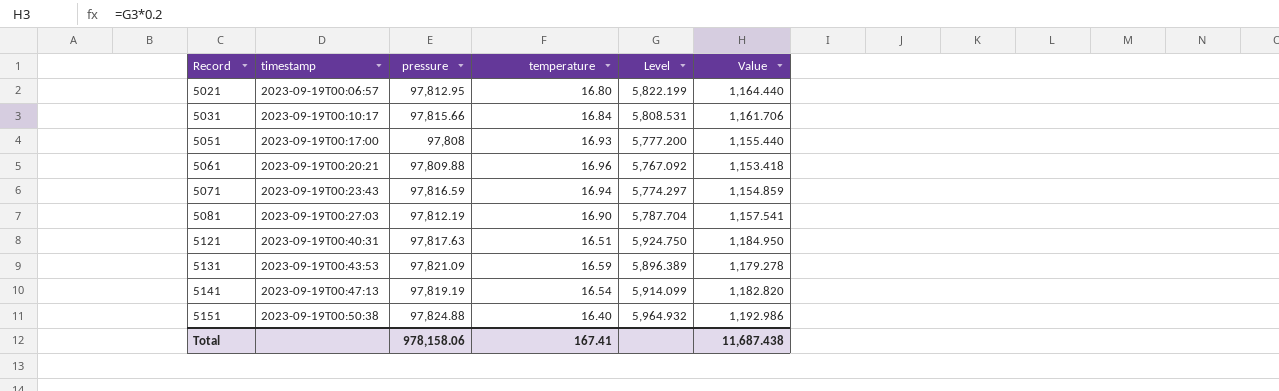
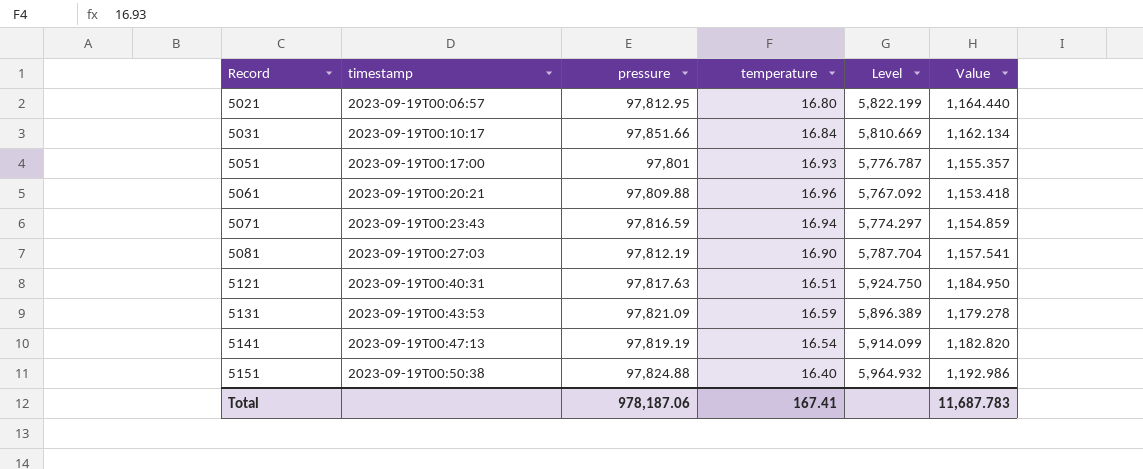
5031 | pressure: 97,815.66 -> 97,851.66
5031 | Level: 5,808.531 -> 5,810.669
5031 | Value: 1,161.706 -> 1,162.134
5051 | pressure: 97,808 -> 97,801
5051 | Level: 5,777.200 -> 5,776.787
5051 | Value: 1,155.440 -> 1,155.357
Total | pressure: 978,158.06 -> 978,187.06
Total | Value: 11,687.438 -> 11,687.783

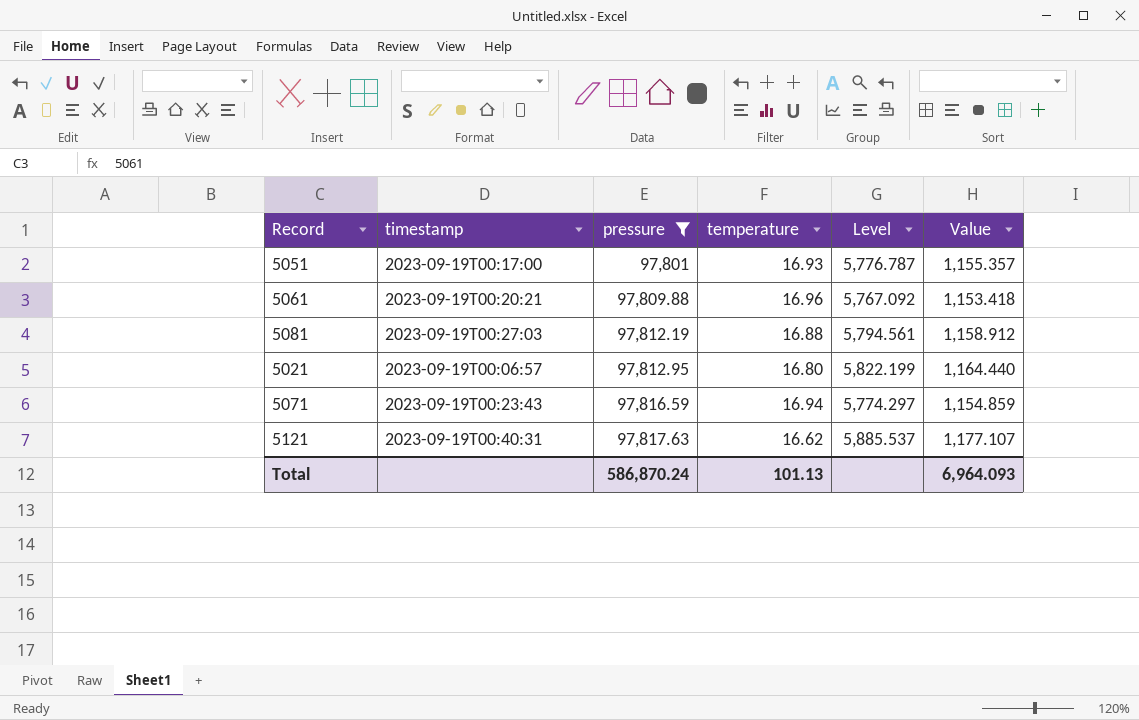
filter: none -> pressure <= 97,817.63
row order: Record ascending -> pressure ascending
5081 | temperature: 16.90 -> 16.88
5081 | Level: 5,787.704 -> 5,794.561
5081 | Value: 1,157.541 -> 1,158.912
5121 | temperature: 16.51 -> 16.62
5121 | Level: 5,924.750 -> 5,885.537
5121 | Value: 1,184.950 -> 1,177.107
Total | pressure: 978,187.06 -> 586,870.24
Total | temperature: 167.41 -> 101.13
Total | Value: 11,687.783 -> 6,964.093

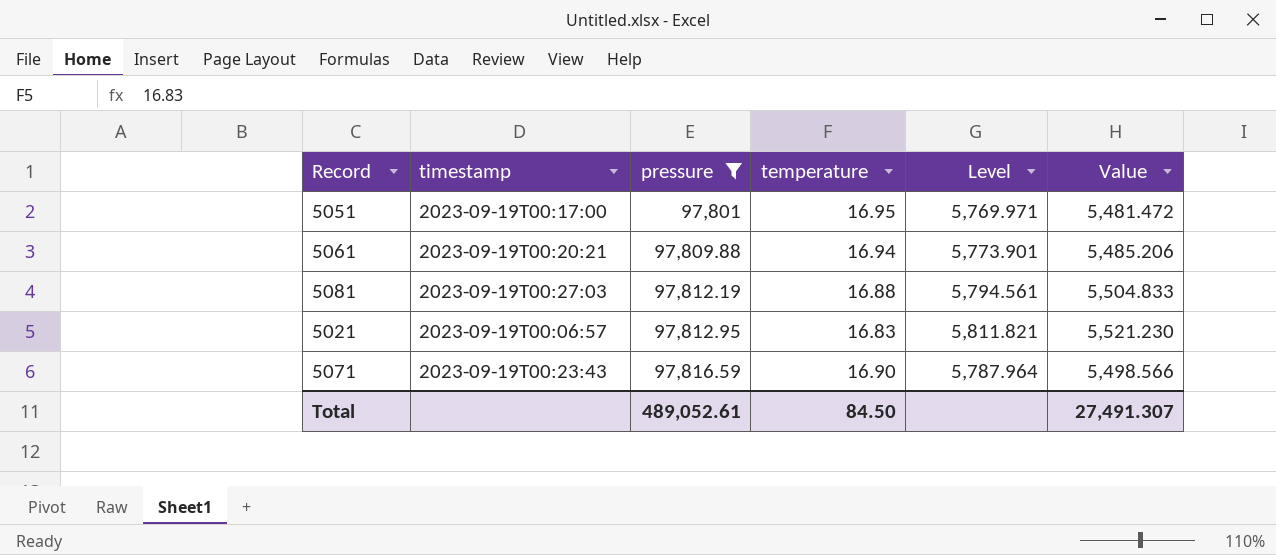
column Value | formula: [Level] * 0.2 -> [Level] * 0.95
row 5121: 2023-09-19T00:40:31 | 97,817.63 | 16.62 | 5,885.537 | 1,177.107 -> none
5051 | temperature: 16.93 -> 16.95
5051 | Level: 5,776.787 -> 5,769.971
5061 | temperature: 16.96 -> 16.94
5061 | Level: 5,767.092 -> 5,773.901
5021 | temperature: 16.80 -> 16.83
5021 | Level: 5,822.199 -> 5,811.821
5071 | temperature: 16.94 -> 16.90
5071 | Level: 5,774.297 -> 5,787.964
Total | pressure: 586,870.24 -> 489,052.61
Total | temperature: 101.13 -> 84.50
Total | Value: 6,964.093 -> 27,491.307

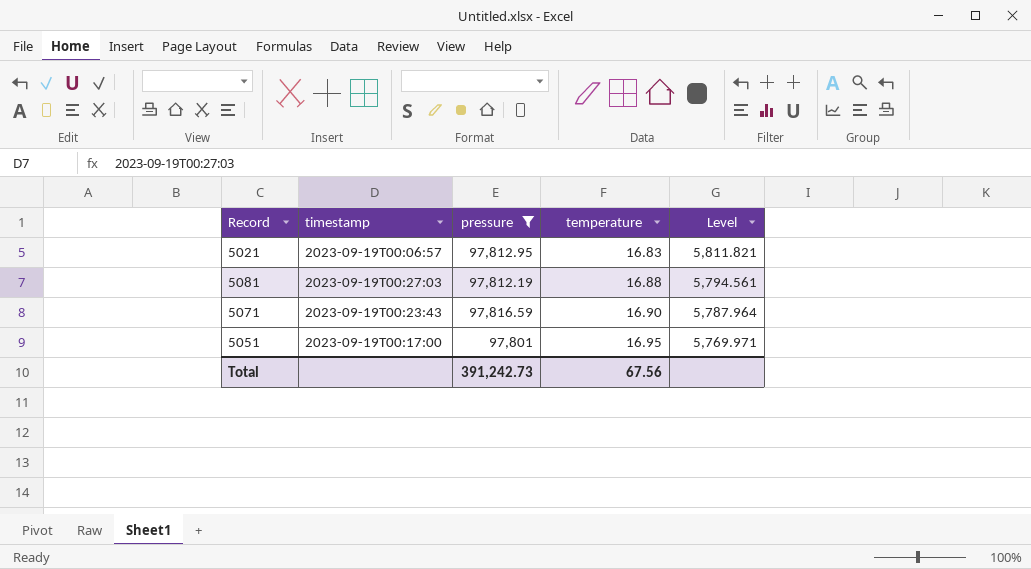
row order: pressure ascending -> temperature ascending
column Value | formula: [Level] * 0.95 -> none
row 5061: 2023-09-19T00:20:21 | 97,809.88 | 16.94 | 5,773.901 | 5,485.206 -> none
Total | pressure: 489,052.61 -> 391,242.73
Total | temperature: 84.50 -> 67.56

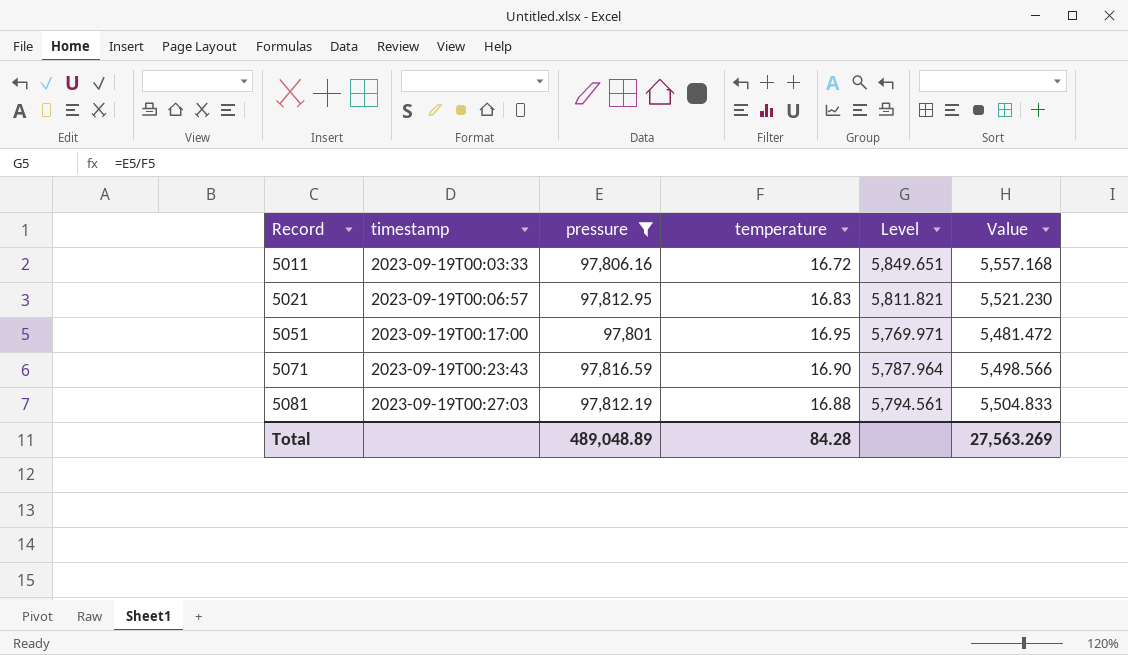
row order: temperature ascending -> Record ascending
column Value | formula: none -> [Level] * 0.95
row 5011: none -> 2023-09-19T00:03:33 | 97,806.16 | 16.72 | 5,849.651 | 5,557.168
Total | pressure: 391,242.73 -> 489,048.89
Total | temperature: 67.56 -> 84.28

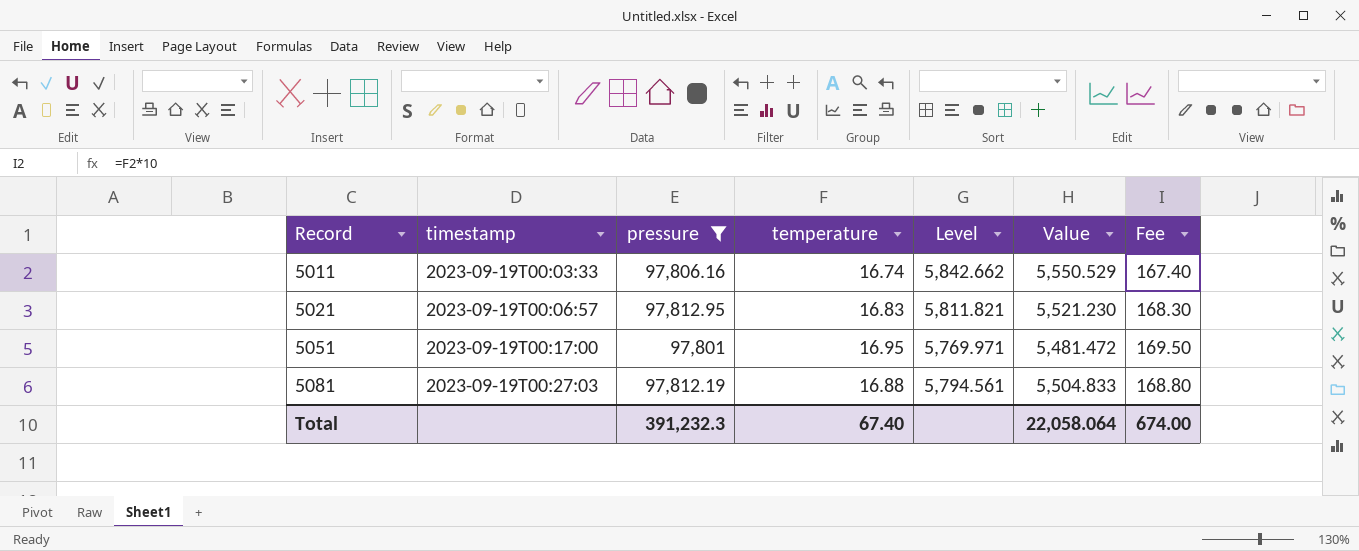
column Fee | formula: none -> [temperature] * 10
row 5071: 2023-09-19T00:23:43 | 97,816.59 | 16.90 | 5,787.964 | 5,498.566 -> none
5011 | temperature: 16.72 -> 16.74
5011 | Level: 5,849.651 -> 5,842.662
5011 | Value: 5,557.168 -> 5,550.529
Total | pressure: 489,048.89 -> 391,232.3
Total | temperature: 84.28 -> 67.40
Total | Value: 27,563.269 -> 22,058.064

